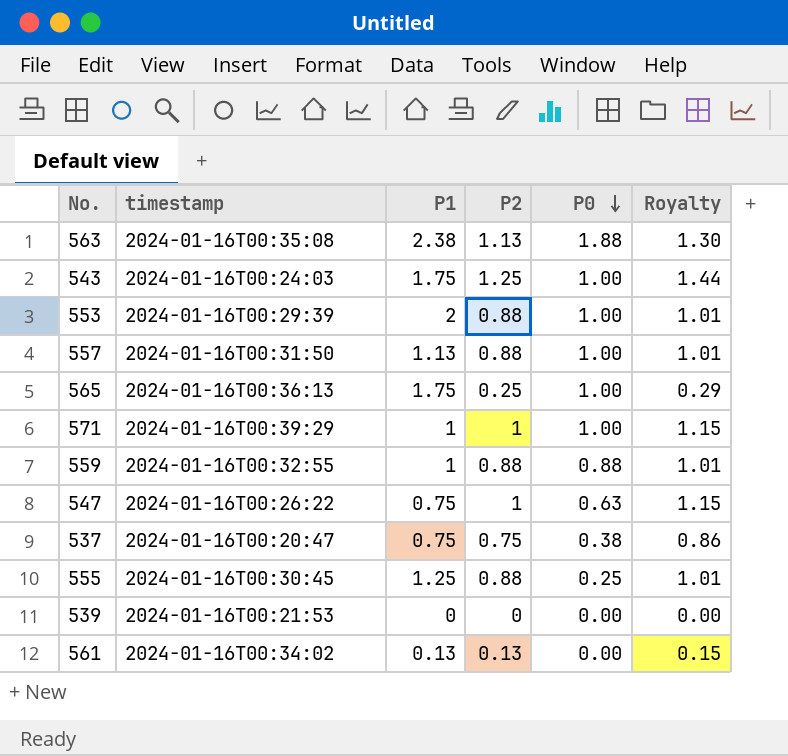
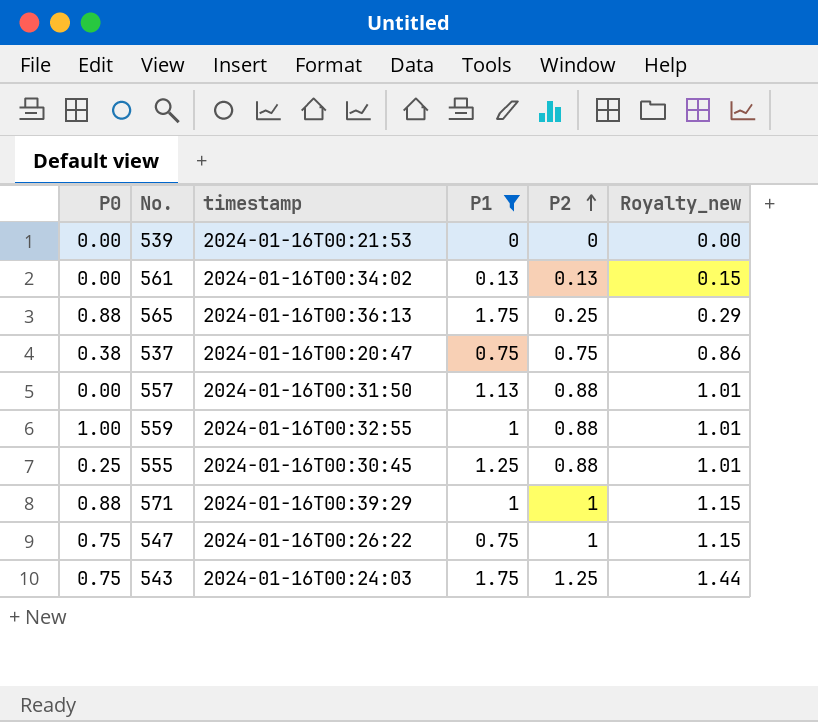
filter: none -> P1 <= 1.75
row order: P0 descending -> P2 ascending
column P0 | position: 5 -> 1
column name: Royalty -> Royalty_new
565 | P0: 1.00 -> 0.88
557 | P0: 1.00 -> 0.00
559 | P0: 0.88 -> 1.00
571 | P0: 1.00 -> 0.88
547 | P0: 0.63 -> 0.75
543 | P0: 1.00 -> 0.75

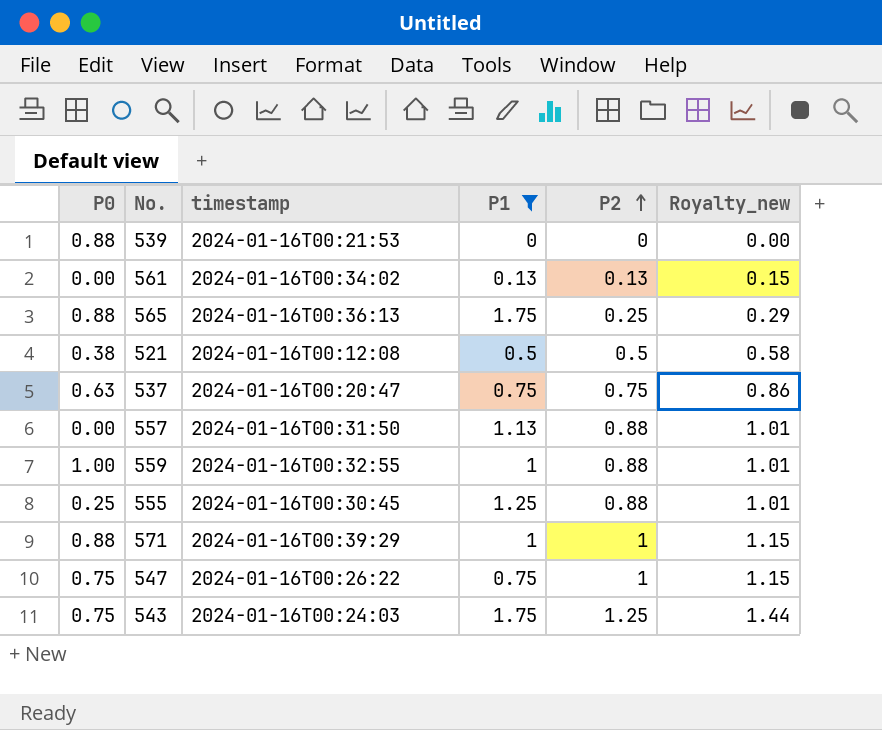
539 | P0: 0.00 -> 0.88
row 521: none -> 0.38 | 2024-01-16T00:12:08 | 0.5 | 0.5 | 0.58
537 | P0: 0.38 -> 0.63

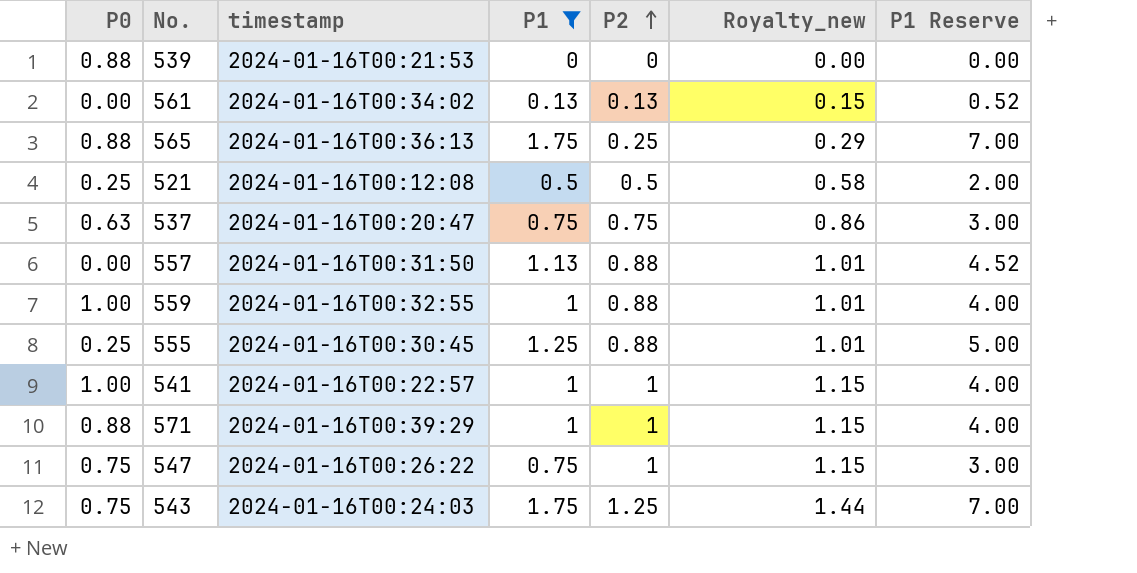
column P1 Reserve | formula: none -> [P1] * 4
521 | P0: 0.38 -> 0.25
row 541: none -> 1.00 | 2024-01-16T00:22:57 | 1 | 1 | 1.15 | 4.00

